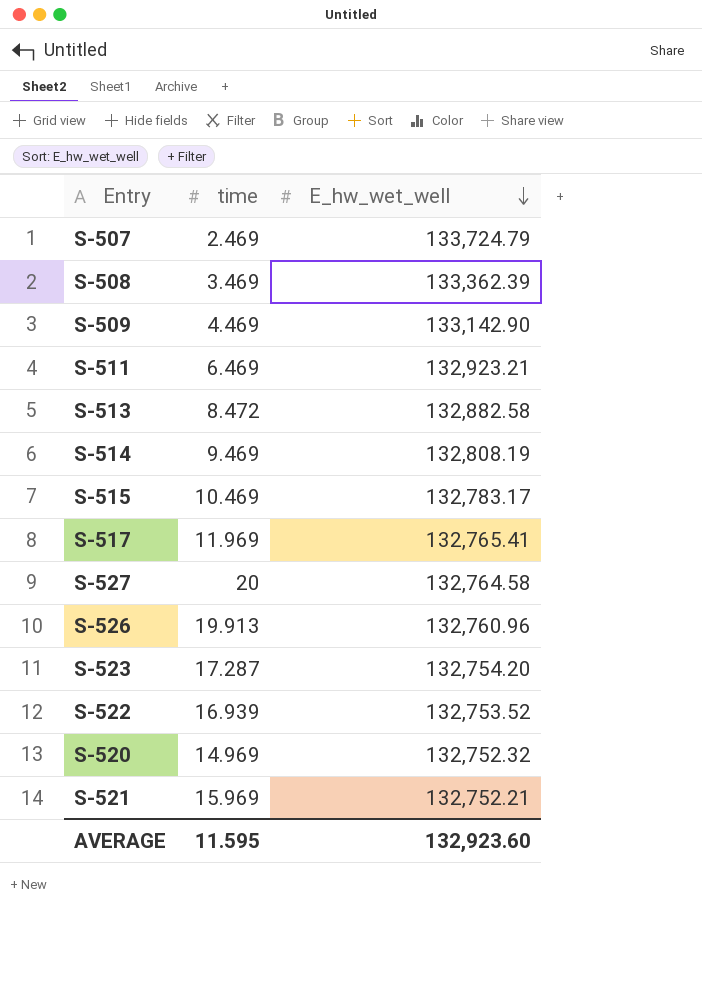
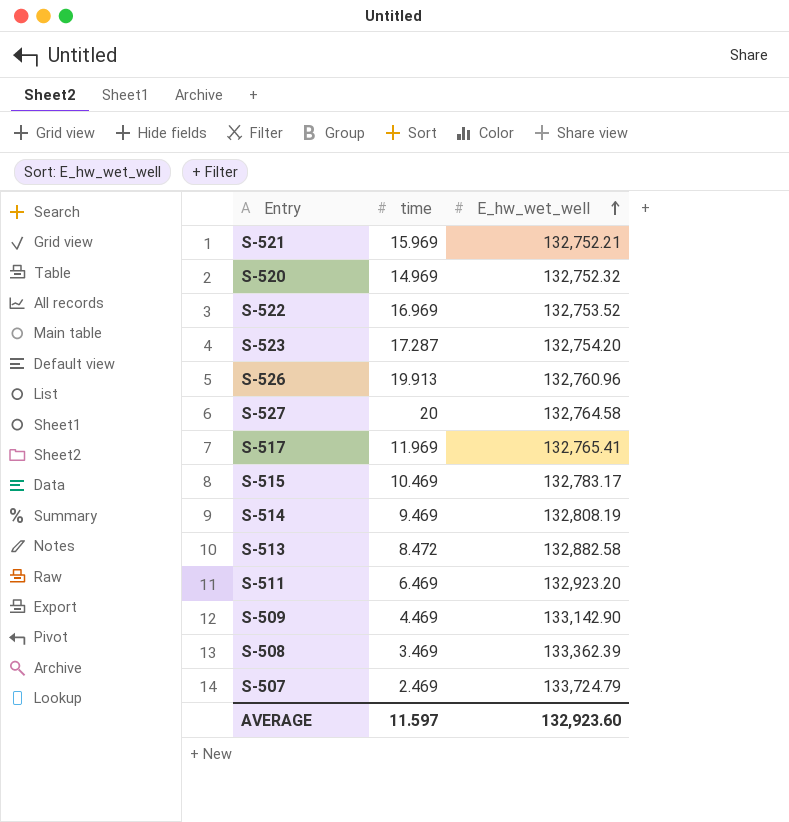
row order: E_hw_wet_well descending -> E_hw_wet_well ascending
S-522 | time: 16.939 -> 16.969
S-511 | E_hw_wet_well: 132,923.21 -> 132,923.20
AVERAGE | time: 11.595 -> 11.597

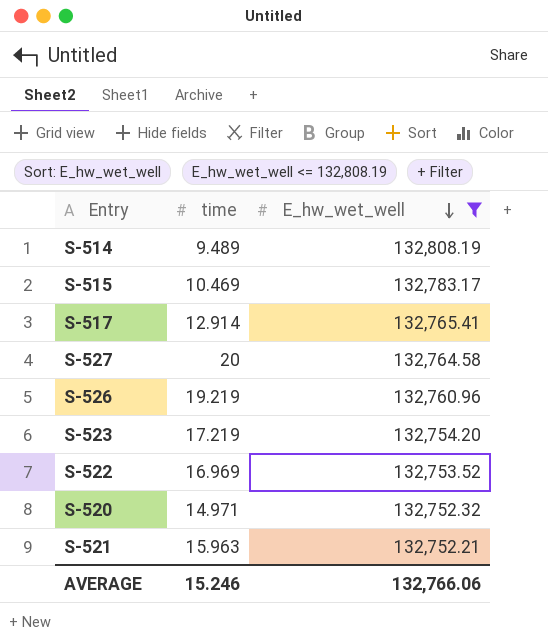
filter: none -> E_hw_wet_well <= 132,808.19
row order: E_hw_wet_well ascending -> E_hw_wet_well descending
S-514 | time: 9.469 -> 9.489
S-517 | time: 11.969 -> 12.914
S-526 | time: 19.913 -> 19.219
S-523 | time: 17.287 -> 17.219
S-520 | time: 14.969 -> 14.971
S-521 | time: 15.969 -> 15.963
AVERAGE | time: 11.597 -> 15.246
AVERAGE | E_hw_wet_well: 132,923.60 -> 132,766.06

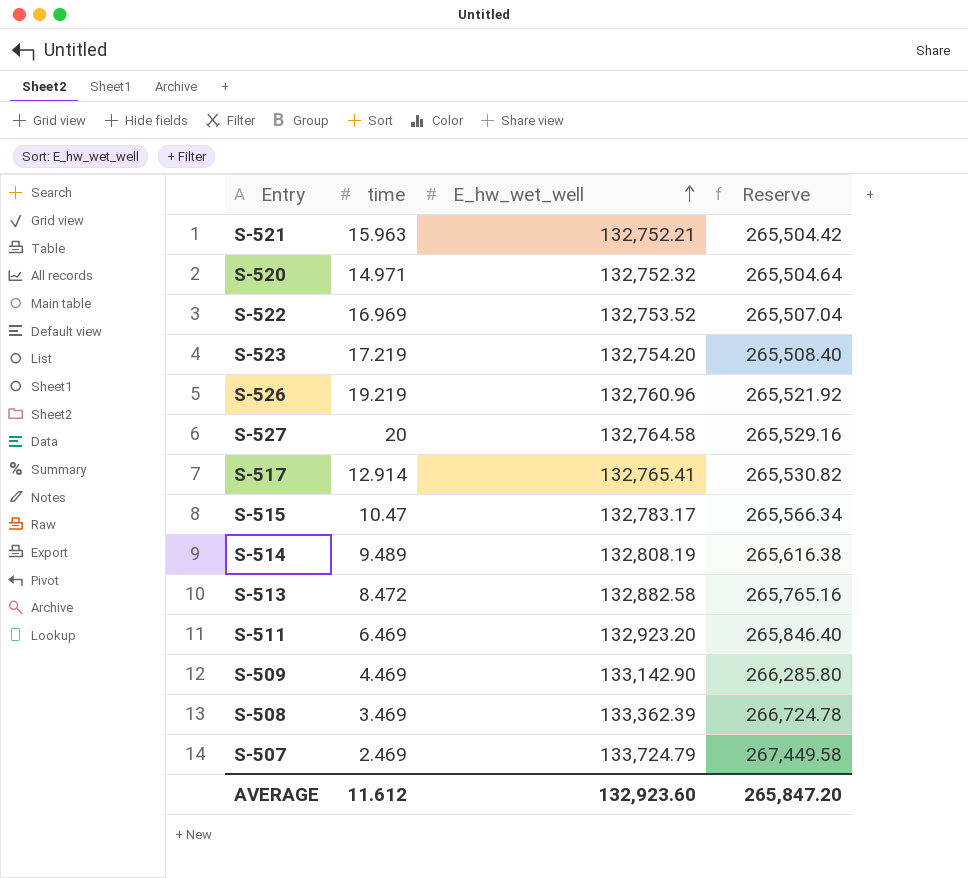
filter: E_hw_wet_well <= 132,808.19 -> none
row order: E_hw_wet_well descending -> E_hw_wet_well ascending
column Reserve | formula: none -> [E_hw_wet_well] * 2
S-515 | time: 10.469 -> 10.47
AVERAGE | time: 15.246 -> 11.612
AVERAGE | E_hw_wet_well: 132,766.06 -> 132,923.60

